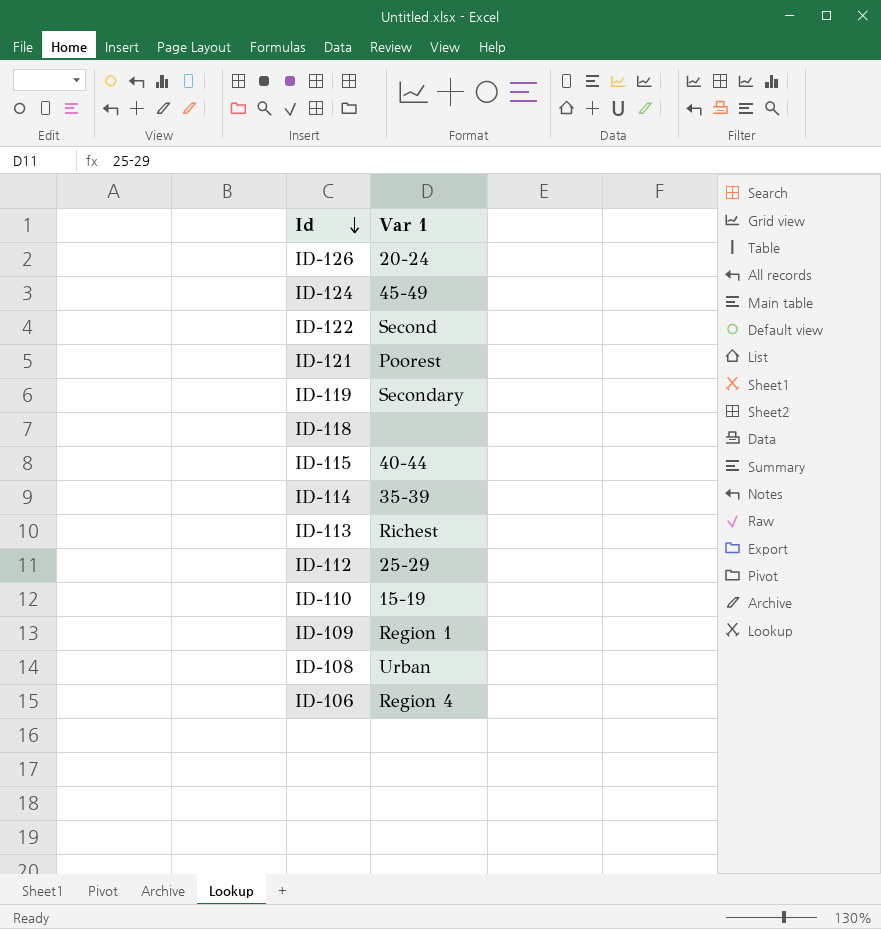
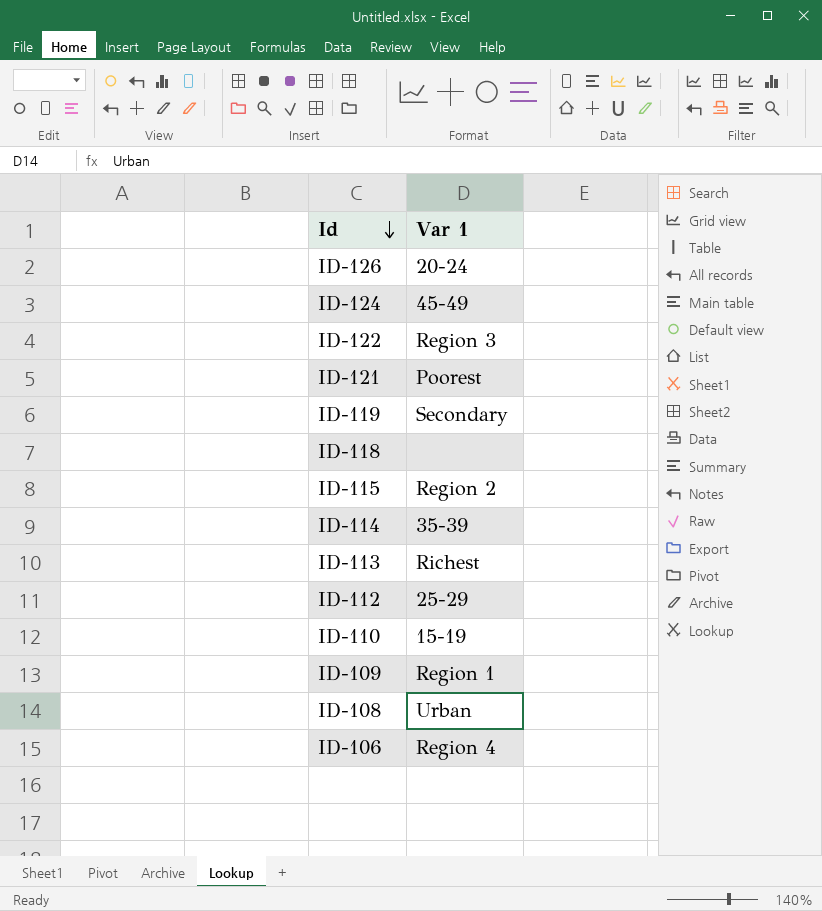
ID-122 | Var 1: Second -> Region 3
ID-115 | Var 1: 40-44 -> Region 2

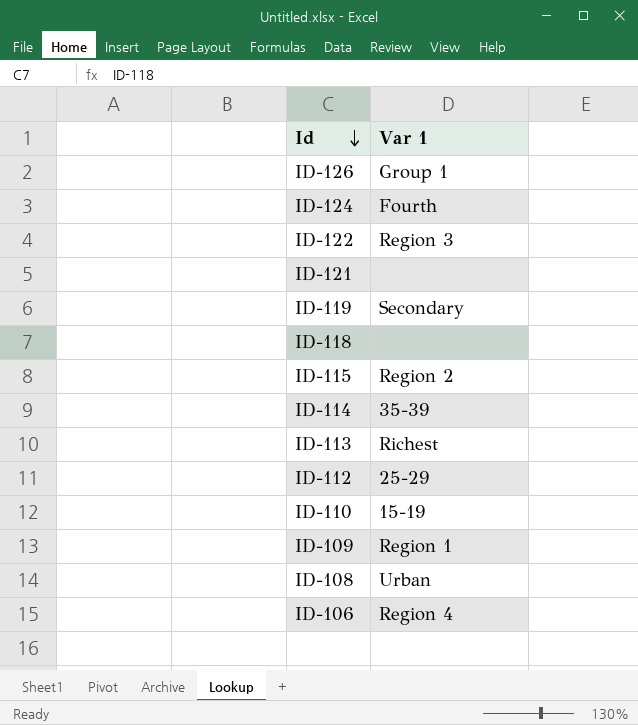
ID-126 | Var 1: 20-24 -> Group 1
ID-124 | Var 1: 45-49 -> Fourth
ID-121 | Var 1: Poorest -> none

